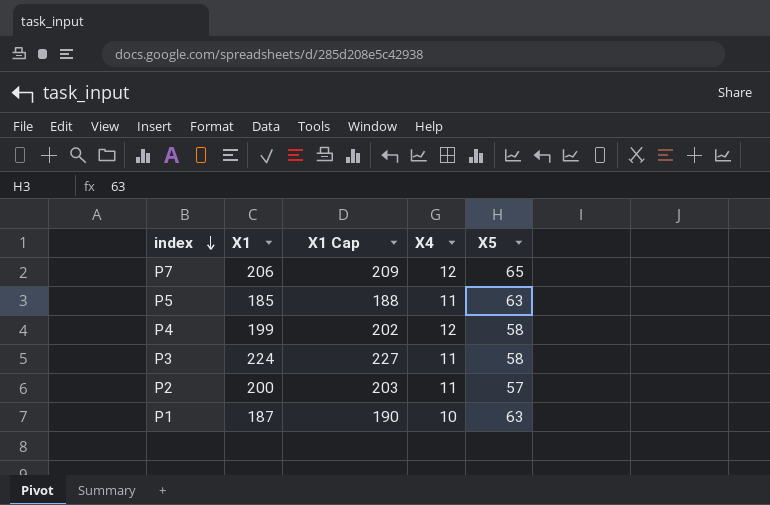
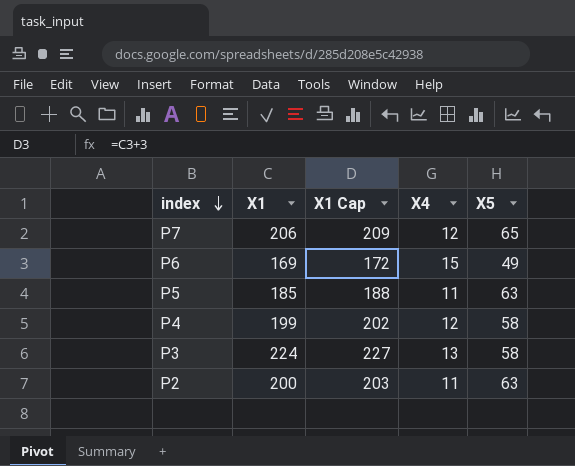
row Р1: 187 | 190 | 10 | 63 -> none
row Р6: none -> 169 | 172 | 15 | 49
Р3 | Х4: 11 -> 13
Р2 | Х5: 57 -> 63

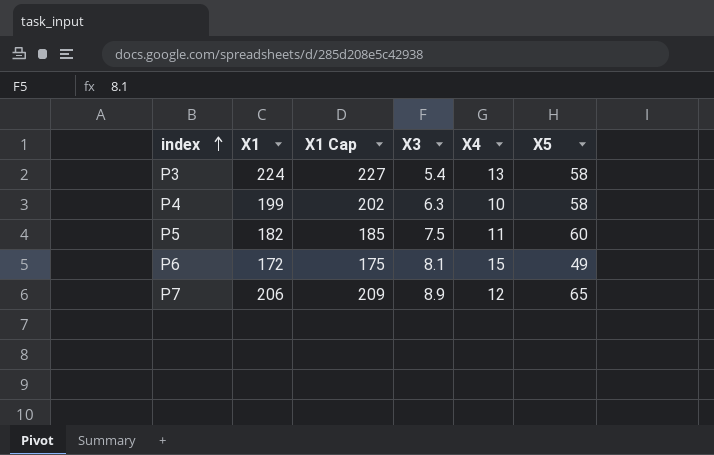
row order: index descending -> index ascending
column Х3 | position: none -> 4
row Р2: 200 | 203 | 11 | 63 -> none
Р4 | Х4: 12 -> 10
Р5 | Х1: 185 -> 182
Р5 | Х1 Cap: 188 -> 185
Р5 | Х5: 63 -> 60
Р6 | Х1: 169 -> 172
Р6 | Х1 Cap: 172 -> 175

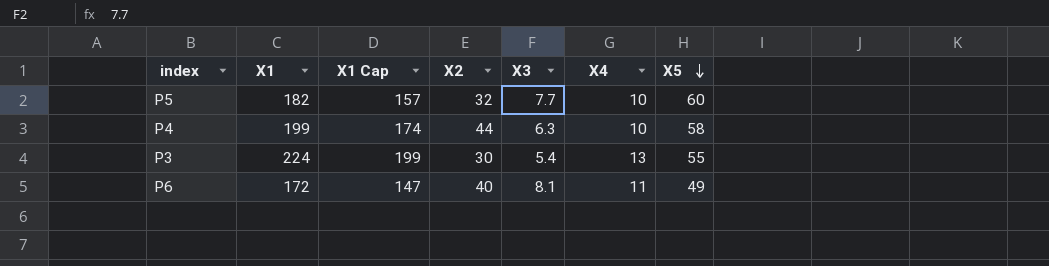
row order: index ascending -> Х5 descending
column Х1 Cap | formula: [Х1] + 3 -> [Х1] - 25
column Х2 | position: none -> 4
row Р7: 206 | 209 | 8.9 | 12 | 65 -> none
Р5 | Х3: 7.5 -> 7.7
Р5 | Х4: 11 -> 10
Р3 | Х5: 58 -> 55
Р6 | Х4: 15 -> 11

